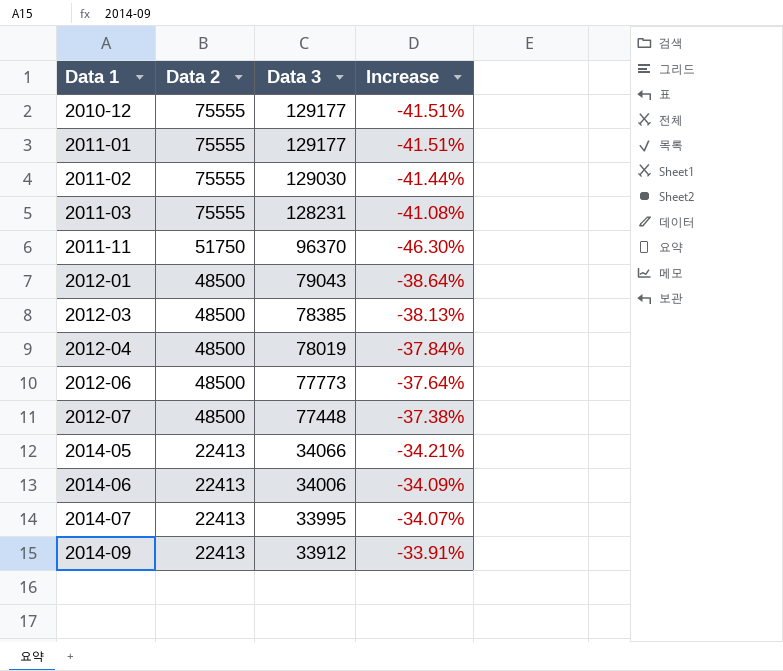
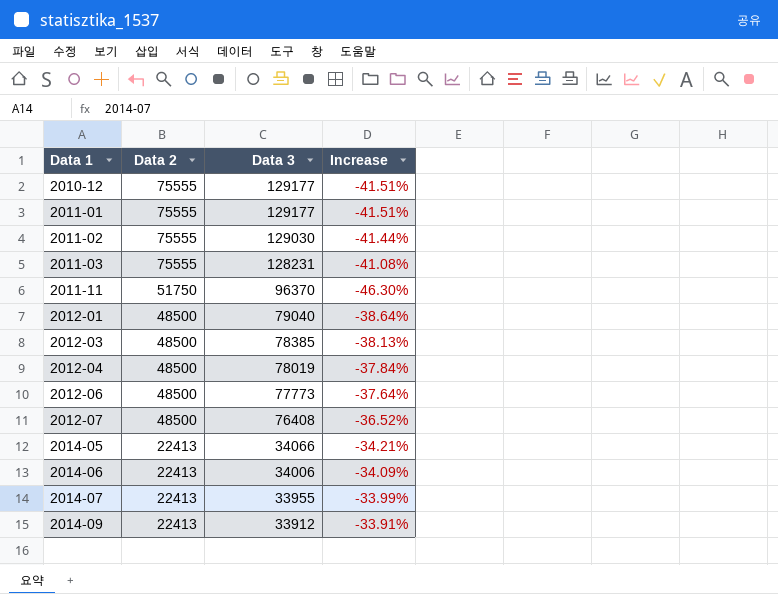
2012-01 | Data 3: 79043 -> 79040
2012-07 | Data 3: 77448 -> 76408
2012-07 | Increase: -37.38% -> -36.52%
2014-07 | Data 3: 33995 -> 33955
2014-07 | Increase: -34.07% -> -33.99%

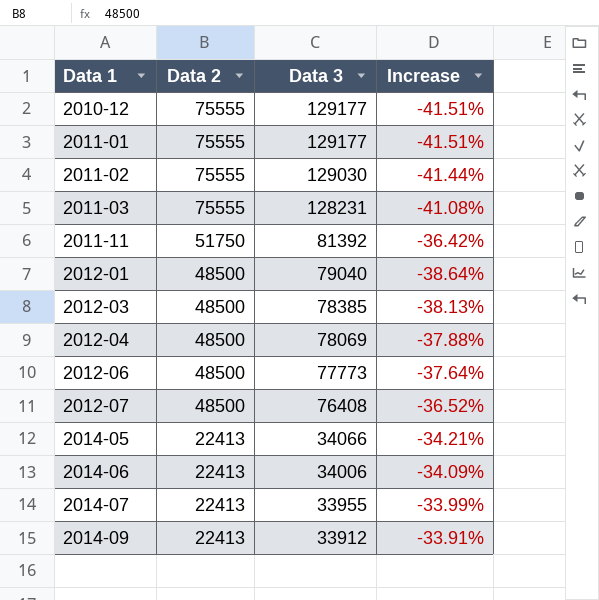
2011-11 | Data 3: 96370 -> 81392
2011-11 | Increase: -46.30% -> -36.42%
2012-04 | Data 3: 78019 -> 78069
2012-04 | Increase: -37.84% -> -37.88%

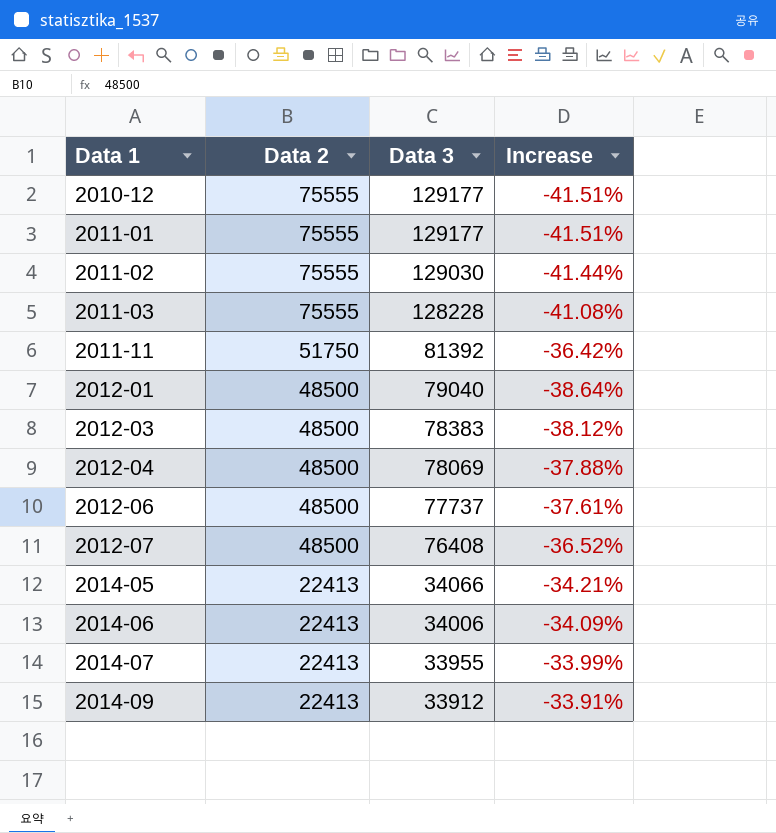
2011-03 | Data 3: 128231 -> 128228
2012-03 | Data 3: 78385 -> 78383
2012-03 | Increase: -38.13% -> -38.12%
2012-06 | Data 3: 77773 -> 77737
2012-06 | Increase: -37.64% -> -37.61%

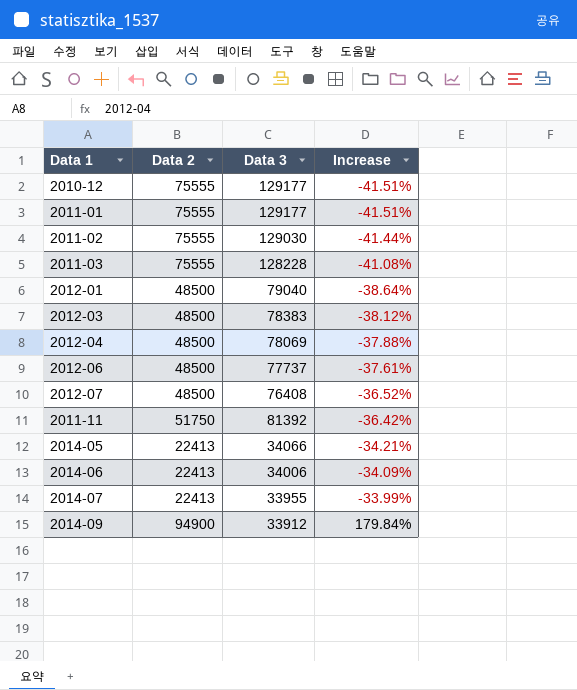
row order: Data 1 ascending -> Increase ascending
2014-09 | Data 2: 22413 -> 94900
2014-09 | Increase: -33.91% -> 179.84%

